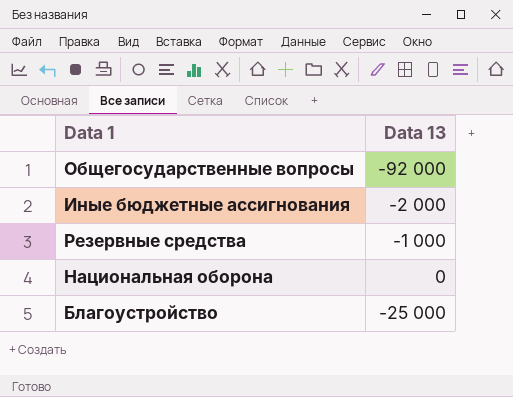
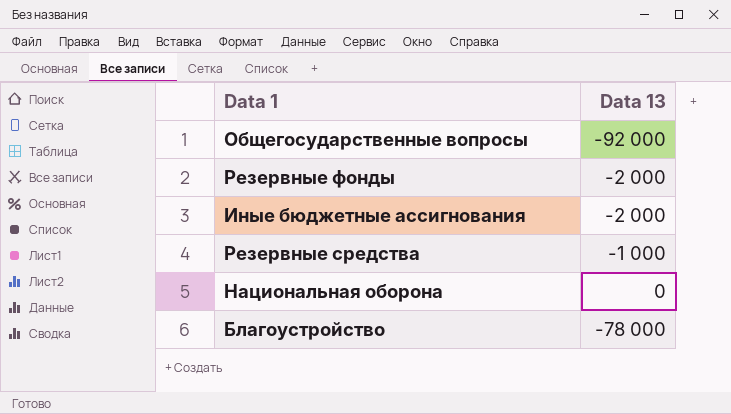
row Резервные фонды: none -> -2 000
Благоустройство | Data 13: -25 000 -> -78 000

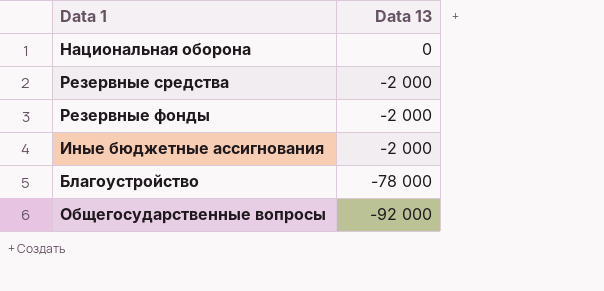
row order: none -> Data 13 descending
Резервные средства | Data 13: -1 000 -> -2 000

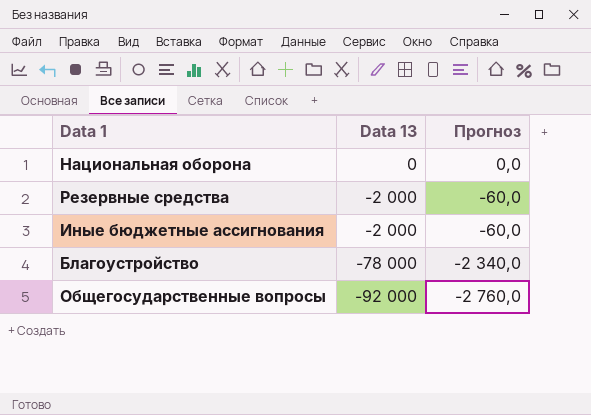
column Прогноз | formula: none -> [Data 13] * 0,03
row Резервные фонды: -2 000 -> none

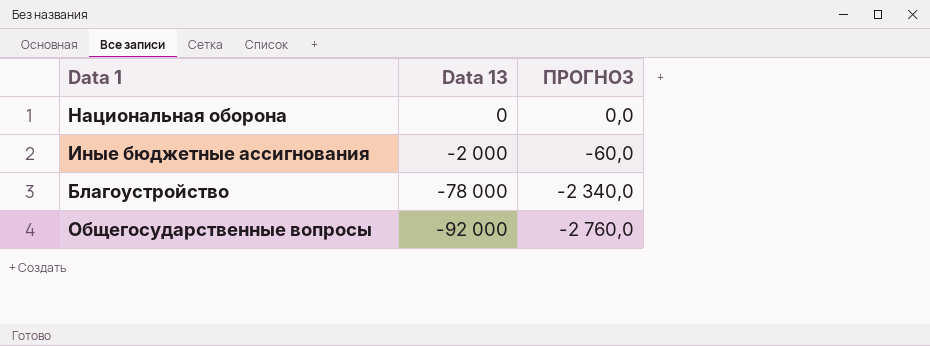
column name: Прогноз -> ПРОГНОЗ
row Резервные средства: -2 000 | -60,0 -> none

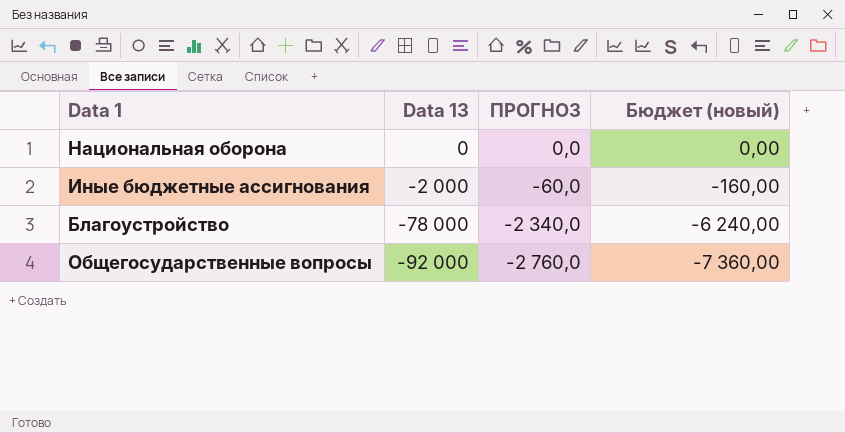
column Бюджет (новый) | formula: none -> [Data 13] * 0,08

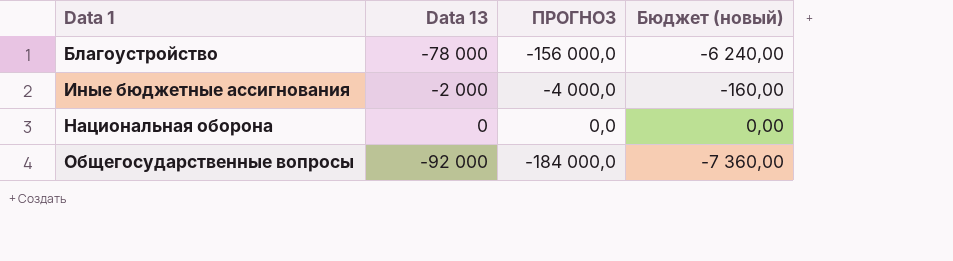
row order: Data 13 descending -> Data 1 ascending
column ПРОГНОЗ | formula: [Data 13] * 0,03 -> [Data 13] * 2

